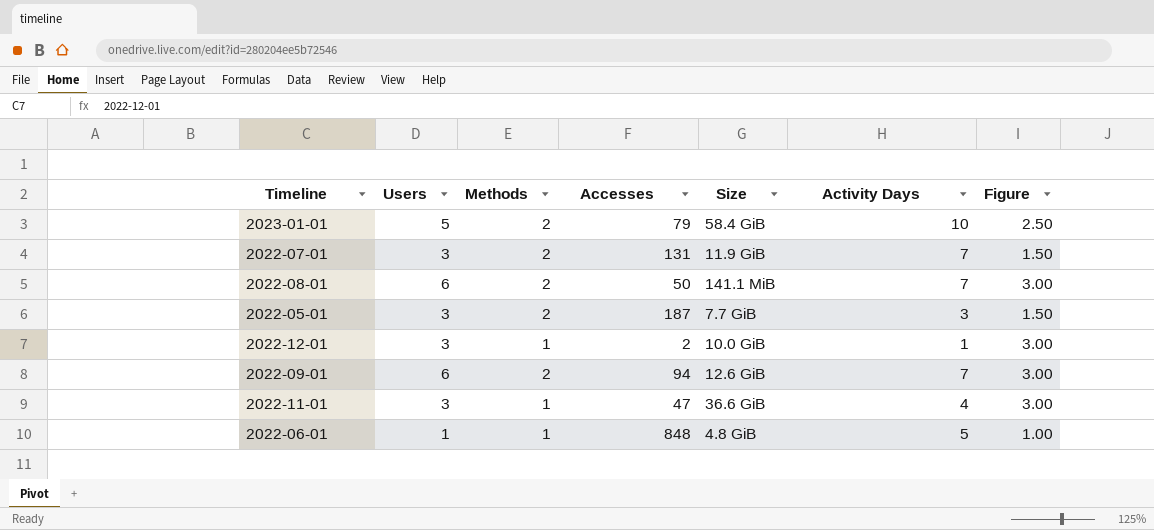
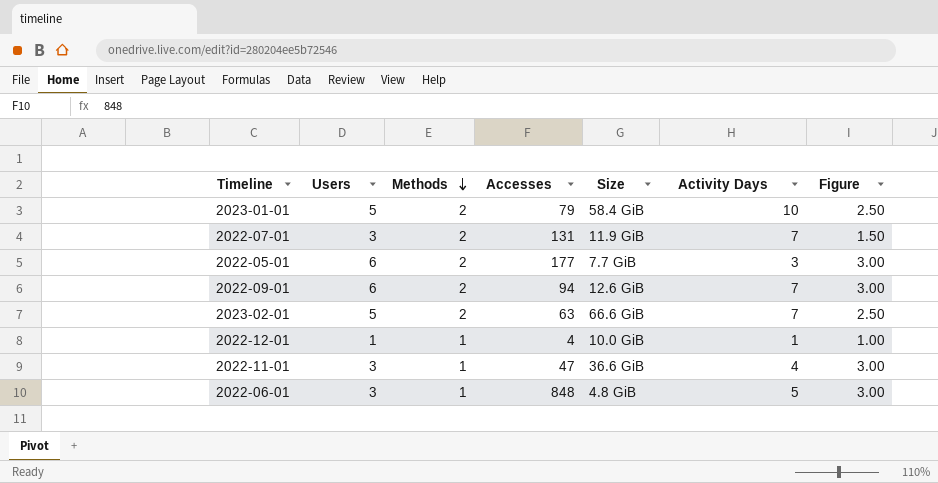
row order: none -> Methods descending
row 2022-08-01: 6 | 2 | 50 | 141.1 MiB | 7 | 3.00 -> none
2022-05-01 | Users: 3 -> 6
2022-05-01 | Accesses: 187 -> 177
2022-05-01 | Figure: 1.50 -> 3.00
row 2023-02-01: none -> 5 | 2 | 63 | 66.6 GiB | 7 | 2.50
2022-12-01 | Users: 3 -> 1
2022-12-01 | Accesses: 2 -> 4
2022-12-01 | Figure: 3.00 -> 1.00
2022-06-01 | Users: 1 -> 3
2022-06-01 | Figure: 1.00 -> 3.00

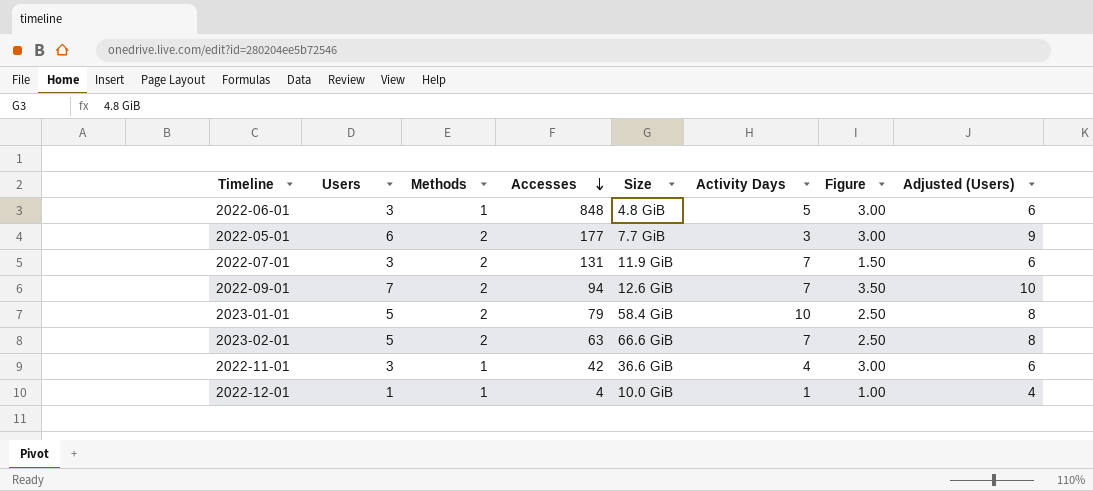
row order: Methods descending -> Accesses descending
column Adjusted (Users) | formula: none -> [Users] + 3
2022-09-01 | Users: 6 -> 7
2022-09-01 | Figure: 3.00 -> 3.50
2022-11-01 | Accesses: 47 -> 42

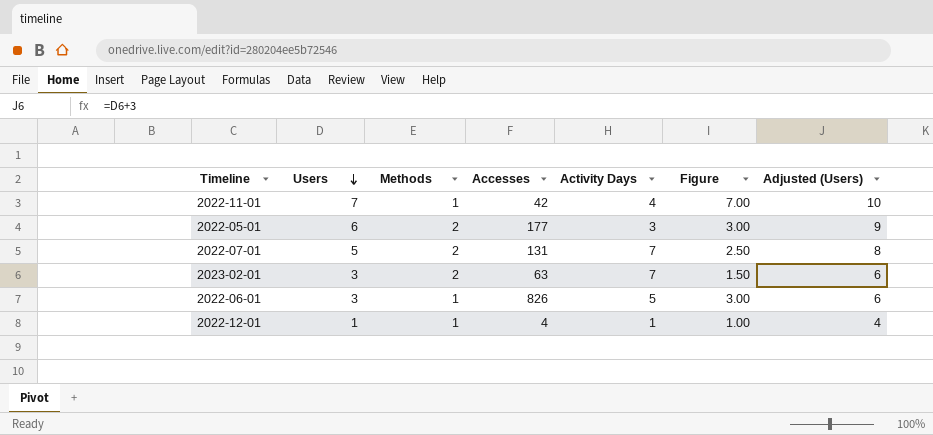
row order: Accesses descending -> Users descending
column Size | position: 5 -> none
row 2022-09-01: 7 | 2 | 94 | 12.6 GiB | 7 | 3.50 | 10 -> none
row 2023-01-01: 5 | 2 | 79 | 58.4 GiB | 10 | 2.50 | 8 -> none
2022-11-01 | Users: 3 -> 7
2022-11-01 | Figure: 3.00 -> 7.00
2022-11-01 | Adjusted (Users): 6 -> 10
2022-07-01 | Users: 3 -> 5
2022-07-01 | Figure: 1.50 -> 2.50
2022-07-01 | Adjusted (Users): 6 -> 8
2023-02-01 | Users: 5 -> 3
2023-02-01 | Figure: 2.50 -> 1.50
2023-02-01 | Adjusted (Users): 8 -> 6
2022-06-01 | Accesses: 848 -> 826

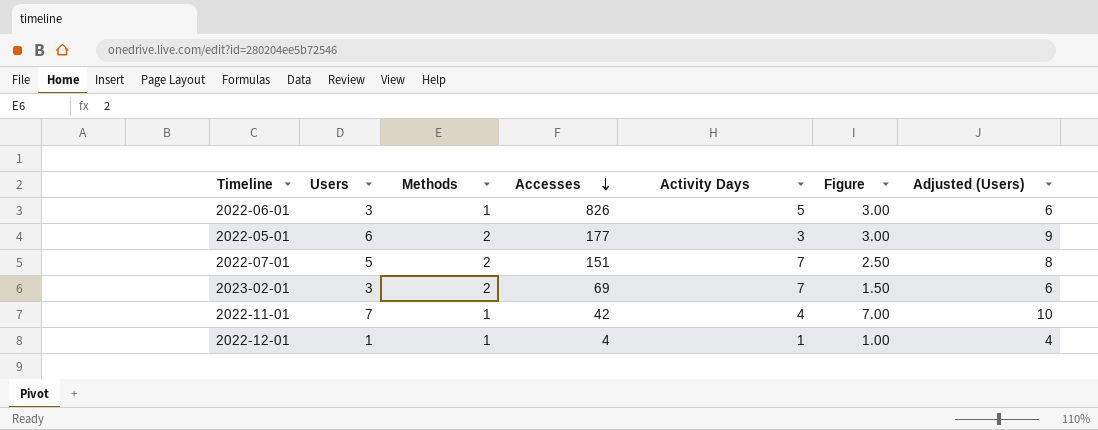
row order: Users descending -> Accesses descending
2022-07-01 | Accesses: 131 -> 151
2023-02-01 | Accesses: 63 -> 69

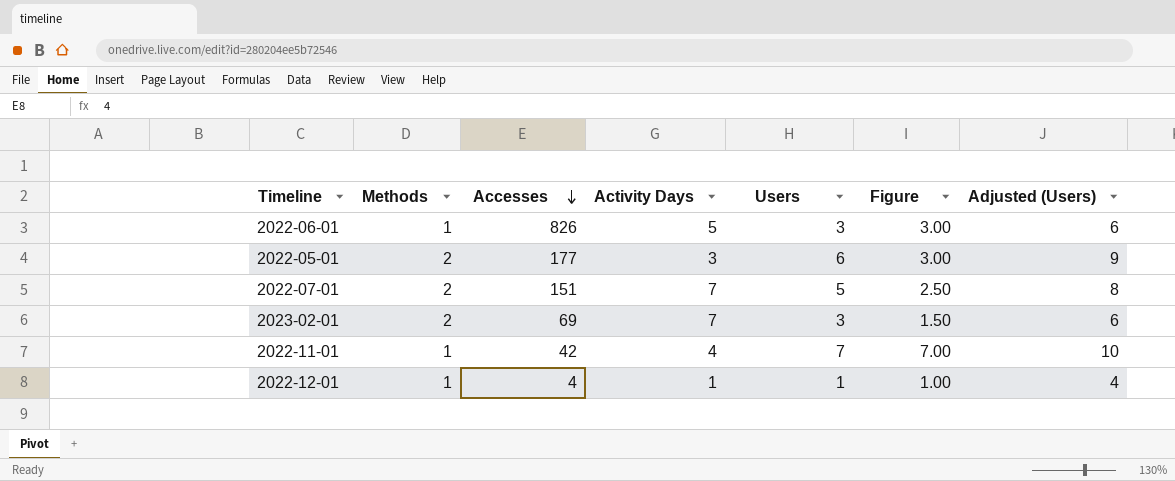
column Users | position: 2 -> 5

